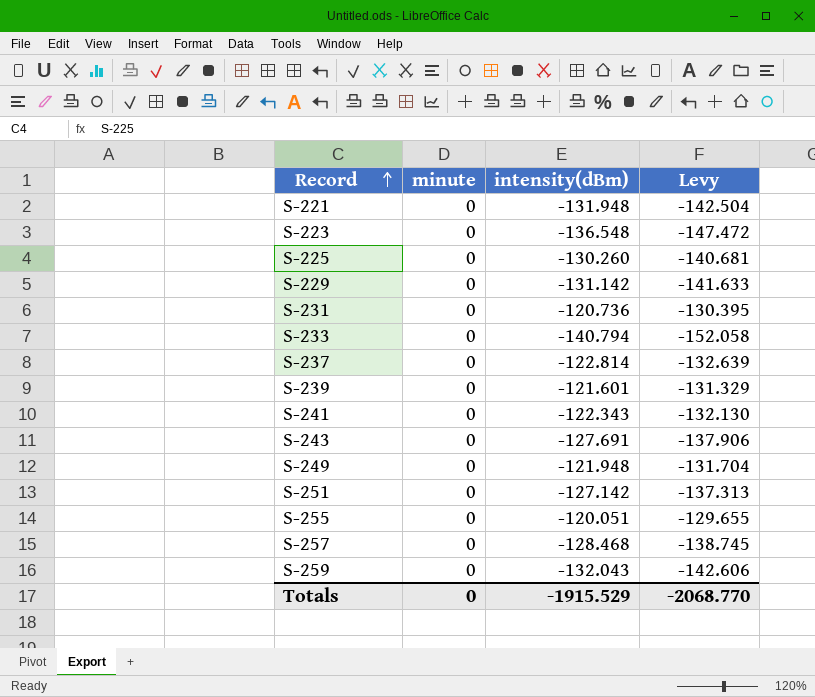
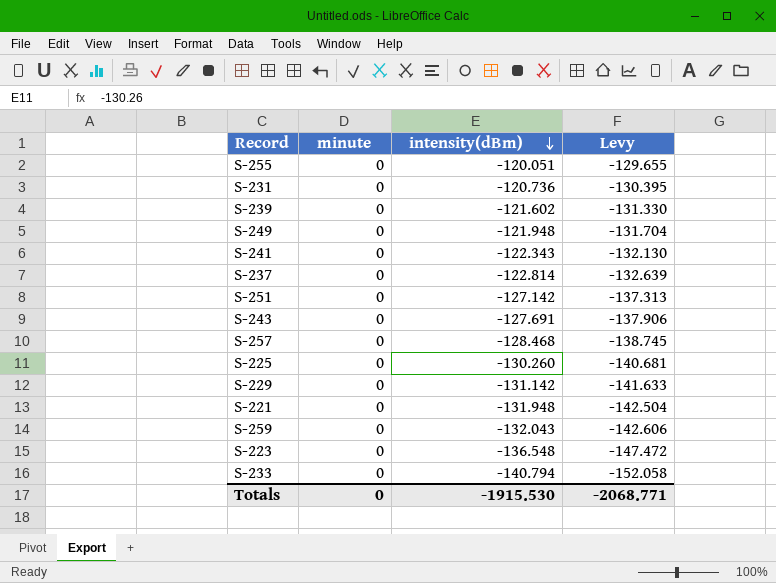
row order: Record ascending -> intensity(dBm) descending
S-239 | intensity(dBm): -121.601 -> -121.602
S-239 | Levy: -131.329 -> -131.330
Totals | intensity(dBm): -1915.529 -> -1915.530
Totals | Levy: -2068.770 -> -2068.771

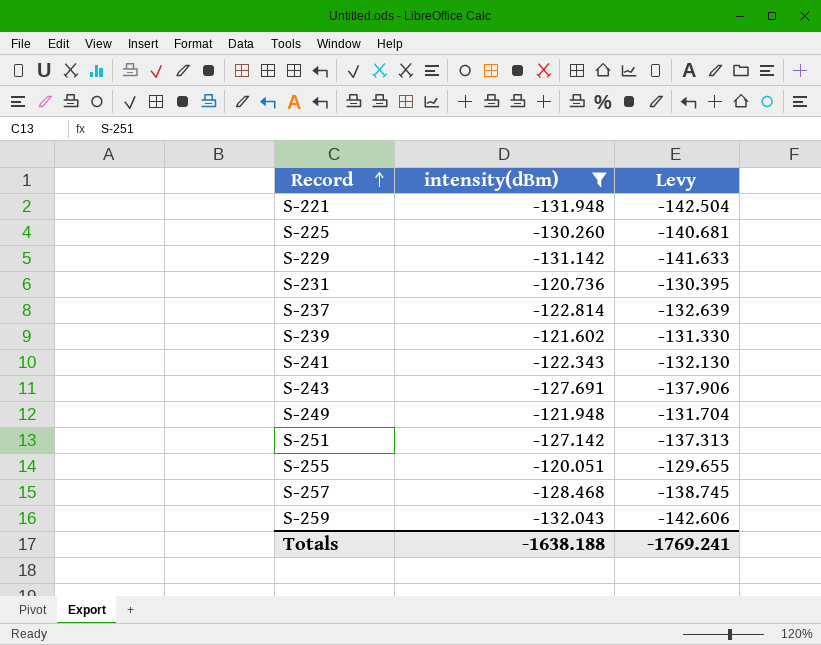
filter: none -> intensity(dBm) >= -132.043
row order: intensity(dBm) descending -> Record ascending
column minute | position: 2 -> none
Totals | intensity(dBm): -1915.530 -> -1638.188
Totals | Levy: -2068.771 -> -1769.241

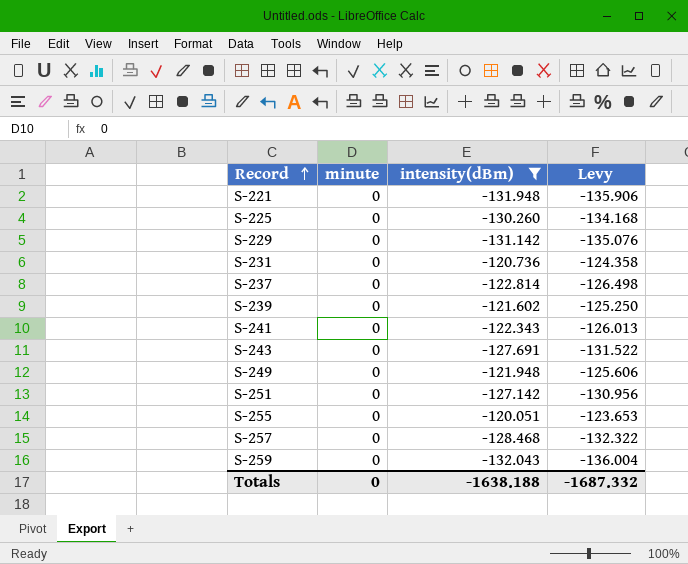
column minute | position: none -> 2
column Levy | formula: [intensity(dBm)] * 1.08 -> [intensity(dBm)] * 1.03
Totals | Levy: -1769.241 -> -1687.332

